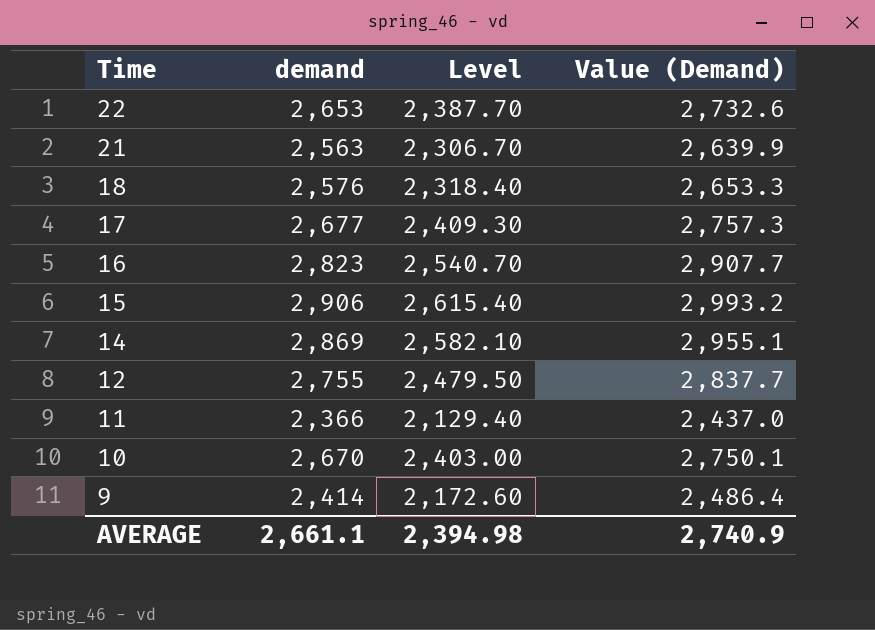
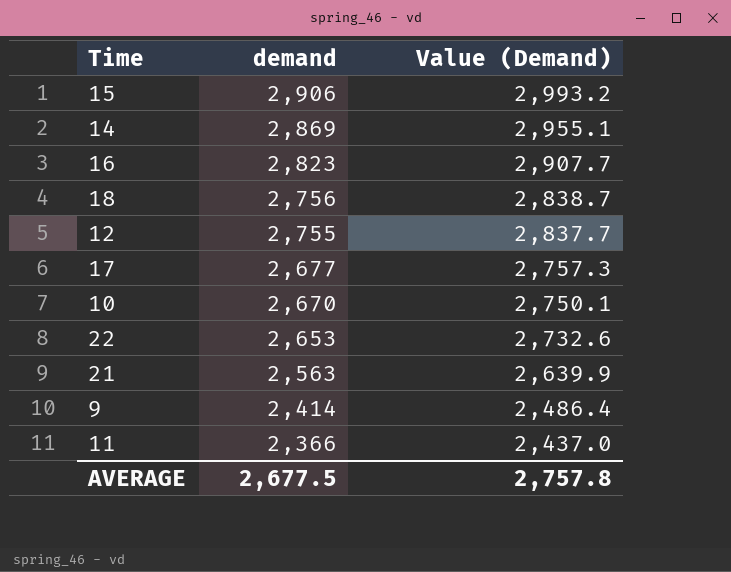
row order: Time descending -> demand descending
column Level | formula: [demand] * 0.9 -> none
18 | demand: 2,576 -> 2,756
18 | Value (Demand): 2,653.3 -> 2,838.7
AVERAGE | demand: 2,661.1 -> 2,677.5
AVERAGE | Value (Demand): 2,740.9 -> 2,757.8

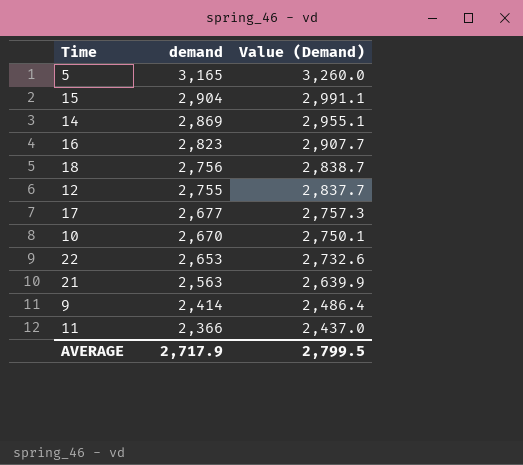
row 5: none -> 3,165 | 3,260.0
15 | demand: 2,906 -> 2,904
15 | Value (Demand): 2,993.2 -> 2,991.1
AVERAGE | demand: 2,677.5 -> 2,717.9
AVERAGE | Value (Demand): 2,757.8 -> 2,799.5

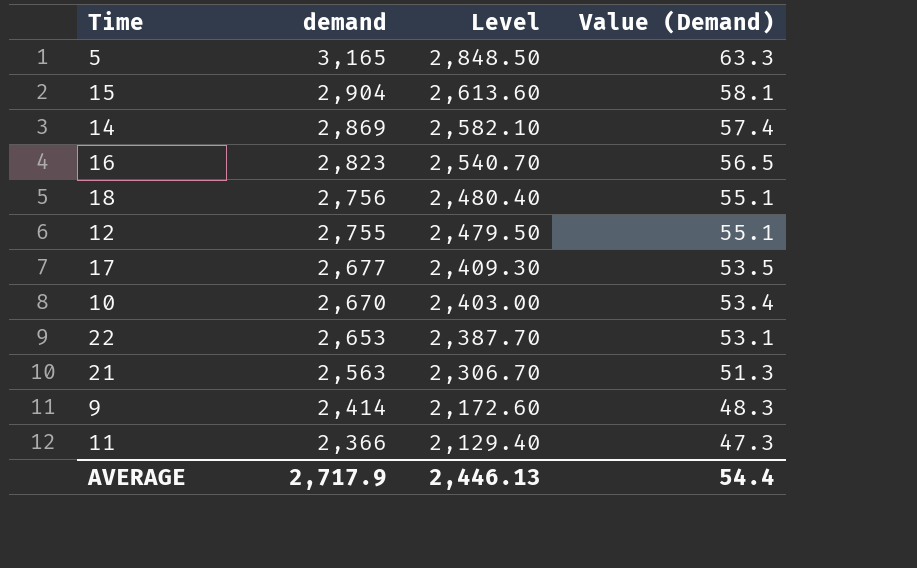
column Level | formula: none -> [demand] * 0.9
column Value (Demand) | formula: [demand] * 1.03 -> [demand] * 0.02
AVERAGE | Value (Demand): 2,799.5 -> 54.4

